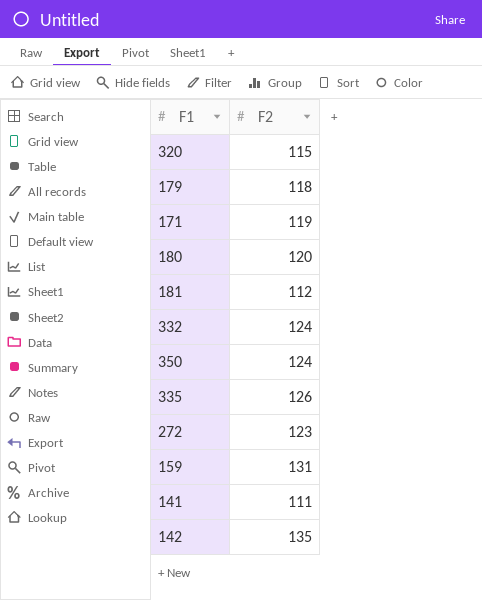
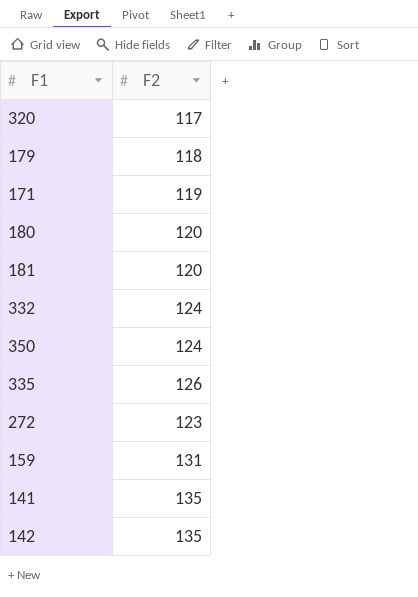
320 | F2: 115 -> 117
181 | F2: 112 -> 120
141 | F2: 111 -> 135

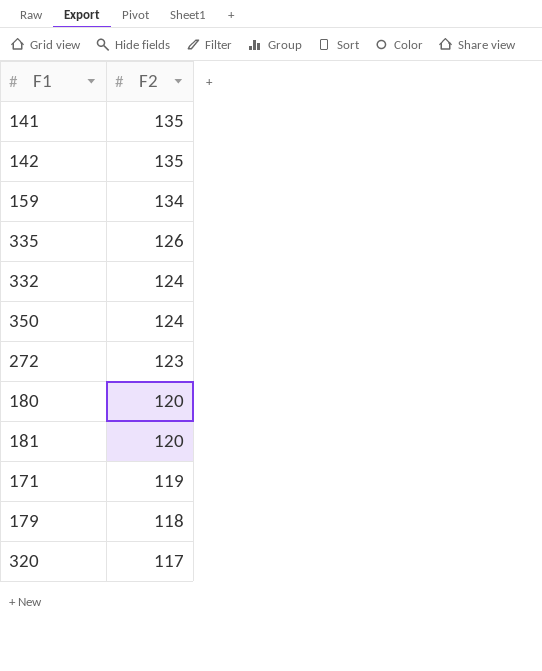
row order: none -> F2 descending
159 | F2: 131 -> 134

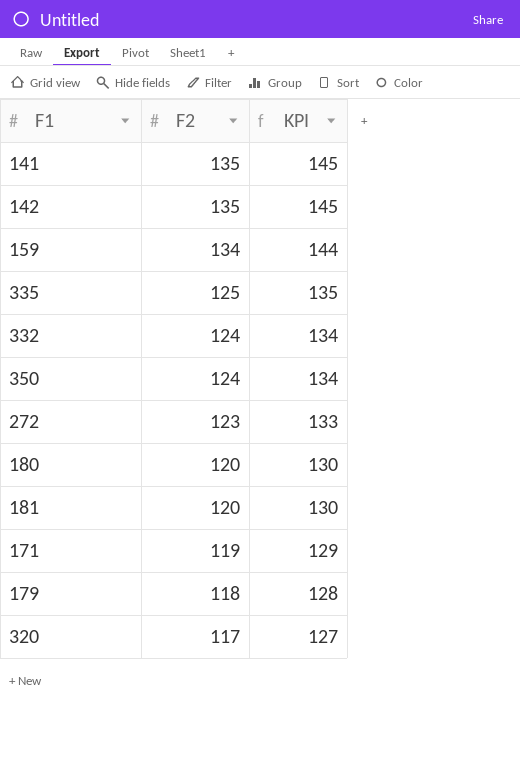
column KPI | formula: none -> [F2] + 10
335 | F2: 126 -> 125

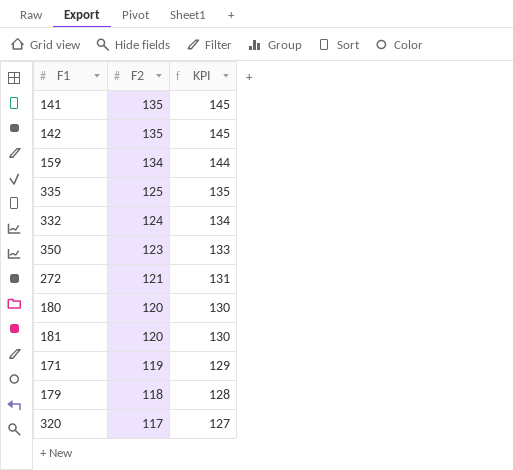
350 | F2: 124 -> 123
350 | KPI: 134 -> 133
272 | F2: 123 -> 121
272 | KPI: 133 -> 131

